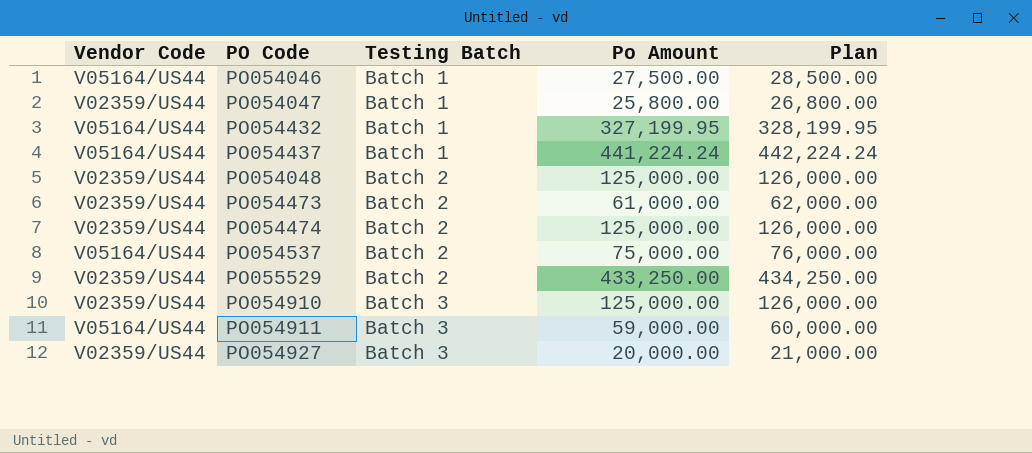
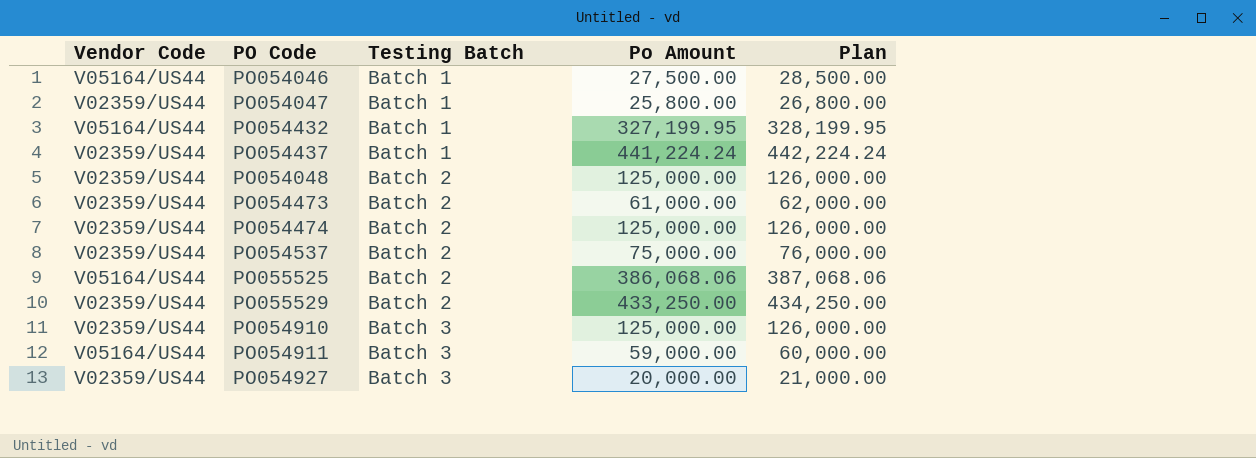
PO054437 | Vendor Code: V05164/US44 -> V02359/US44
PO054537 | Vendor Code: V05164/US44 -> V02359/US44
row PO055525: none -> V05164/US44 | Batch 2 | 386,068.06 | 387,068.06

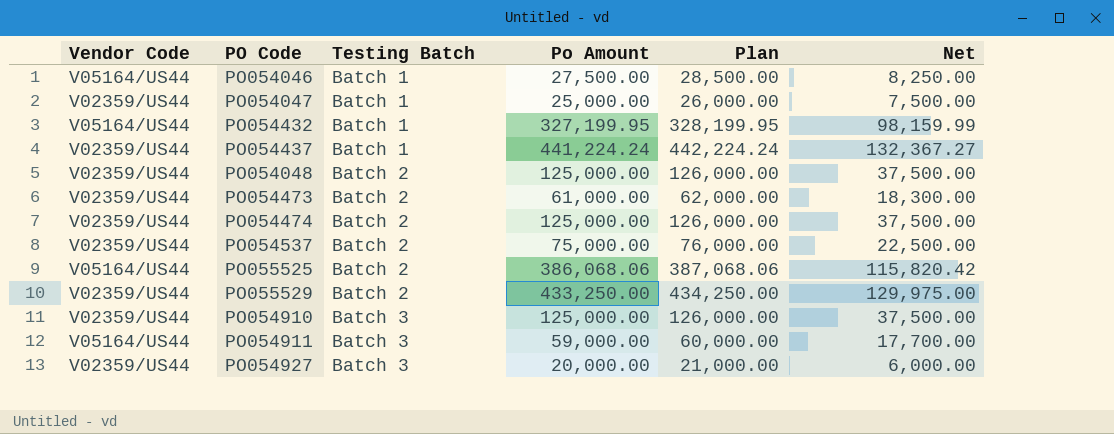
column Net | formula: none -> [Po Amount] * 0.3
PO054047 | Po Amount: 25,800.00 -> 25,000.00
PO054047 | Plan: 26,800.00 -> 26,000.00

